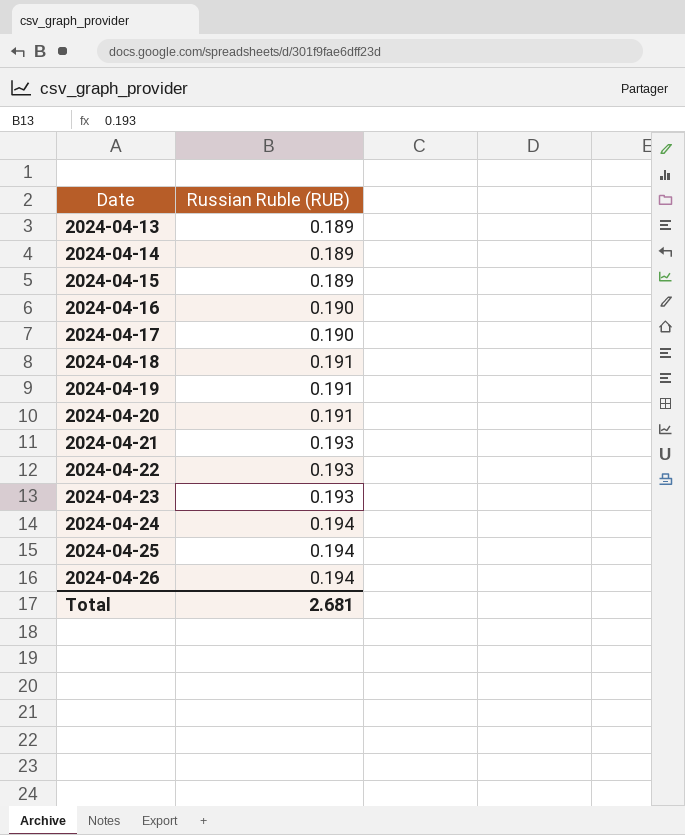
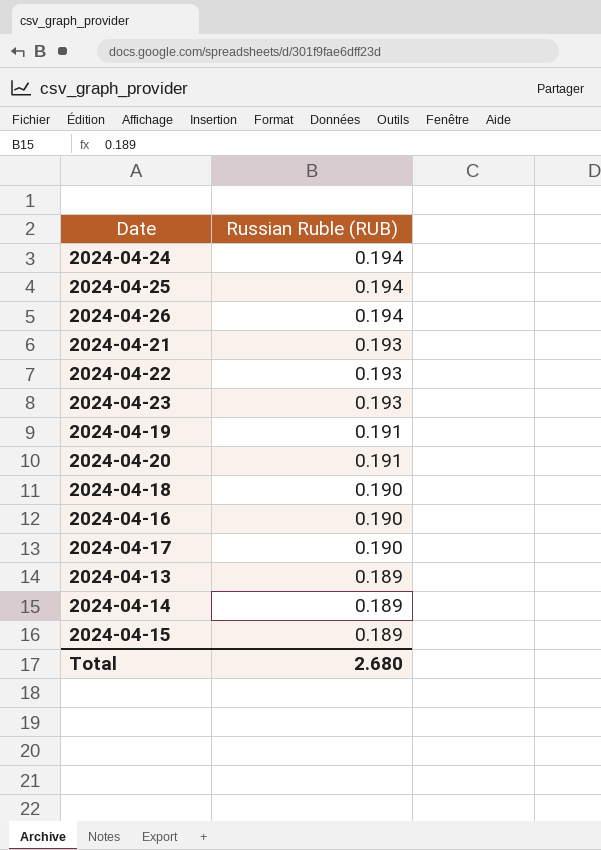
row order: Date ascending -> Russian Ruble (RUB) descending
2024-04-18 | Russian Ruble (RUB): 0.191 -> 0.190
Total | Russian Ruble (RUB): 2.681 -> 2.680

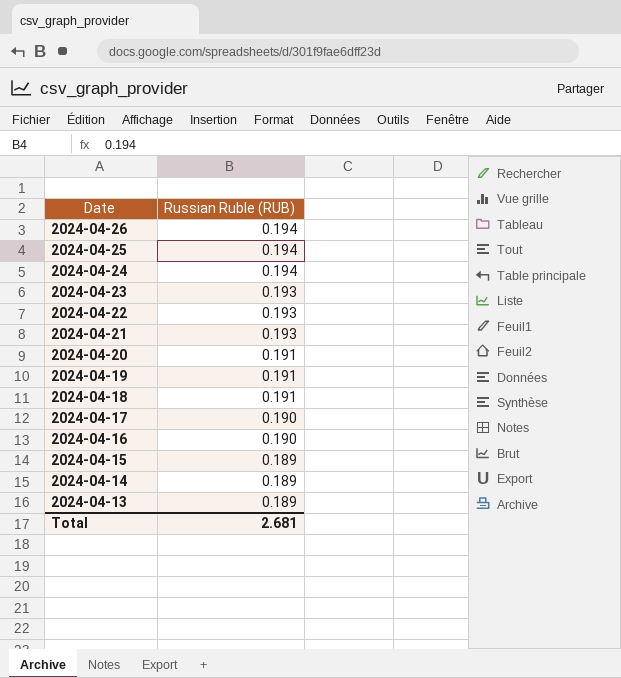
row order: Russian Ruble (RUB) descending -> Date descending
2024-04-18 | Russian Ruble (RUB): 0.190 -> 0.191
Total | Russian Ruble (RUB): 2.680 -> 2.681

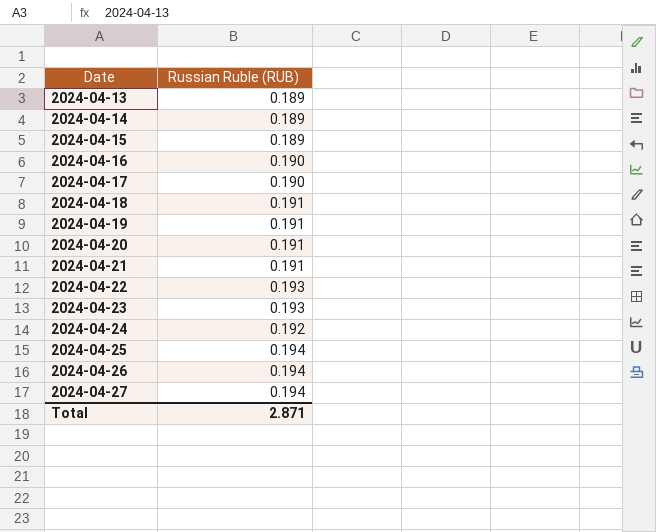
row order: Date descending -> Date ascending
2024-04-21 | Russian Ruble (RUB): 0.193 -> 0.191
2024-04-24 | Russian Ruble (RUB): 0.194 -> 0.192
row 2024-04-27: none -> 0.194
Total | Russian Ruble (RUB): 2.681 -> 2.871

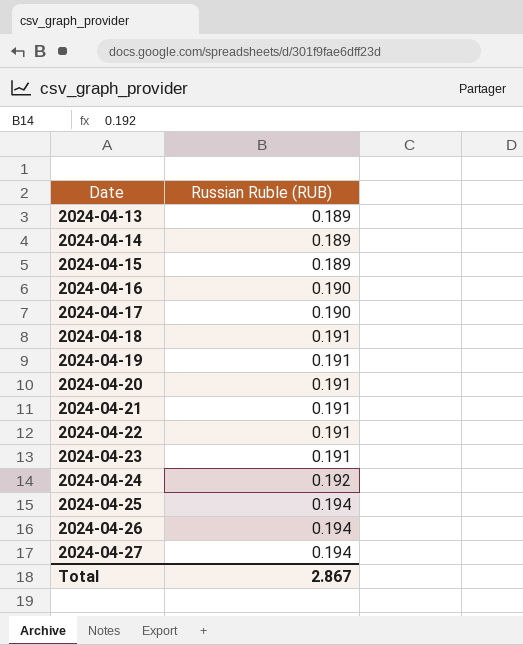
2024-04-22 | Russian Ruble (RUB): 0.193 -> 0.191
2024-04-23 | Russian Ruble (RUB): 0.193 -> 0.191
Total | Russian Ruble (RUB): 2.871 -> 2.867

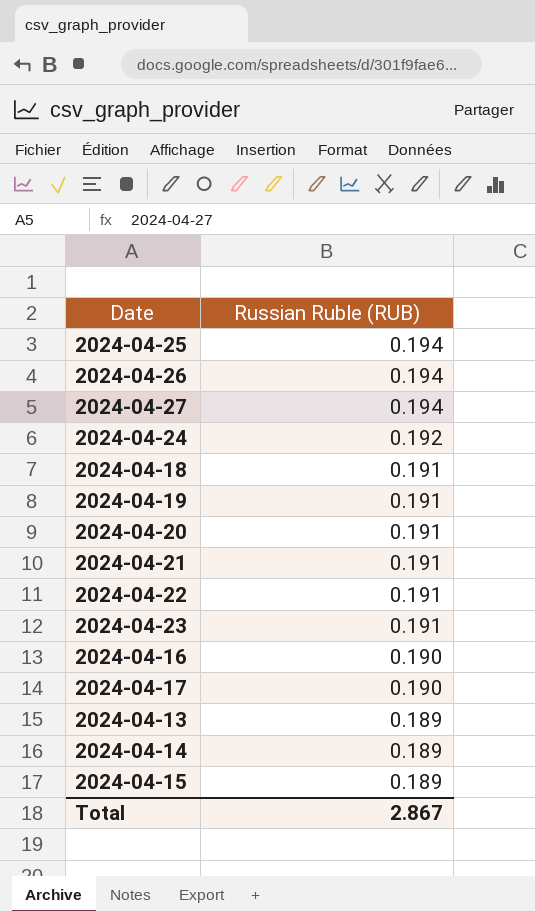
row order: Date ascending -> Russian Ruble (RUB) descending

